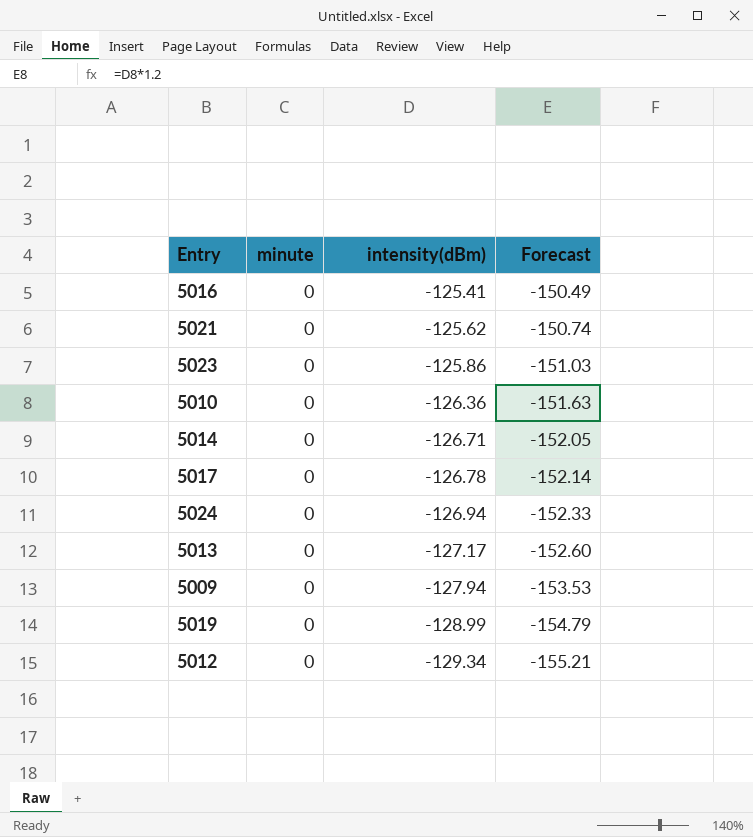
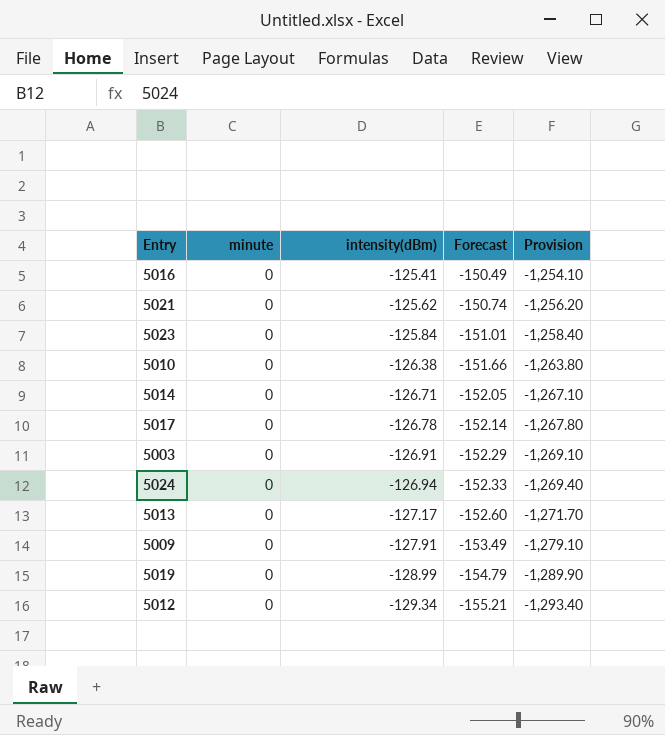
column Provision | formula: none -> [intensity(dBm)] * 10
5023 | intensity(dBm): -125.86 -> -125.84
5023 | Forecast: -151.03 -> -151.01
5010 | intensity(dBm): -126.36 -> -126.38
5010 | Forecast: -151.63 -> -151.66
row 5003: none -> 0 | -126.91 | -152.29 | -1,269.10
5009 | intensity(dBm): -127.94 -> -127.91
5009 | Forecast: -153.53 -> -153.49

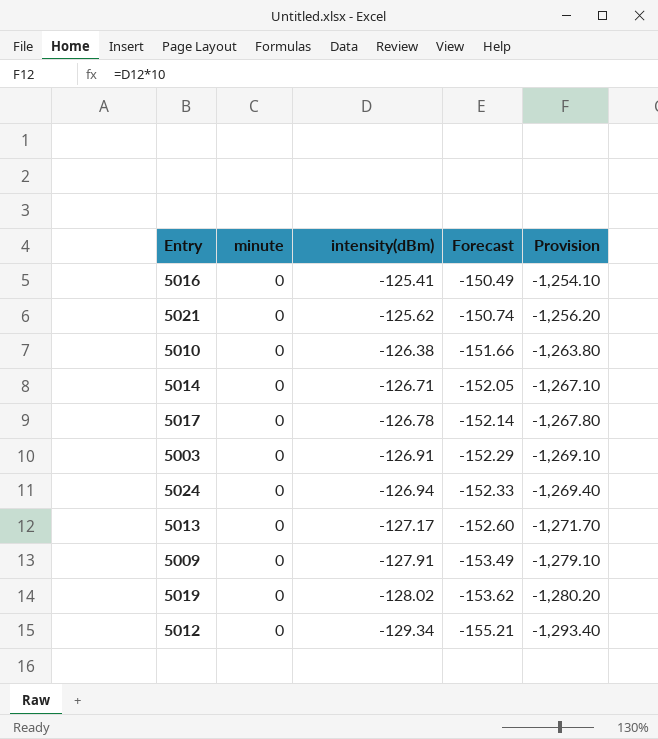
row 5023: 0 | -125.84 | -151.01 | -1,258.40 -> none
5019 | intensity(dBm): -128.99 -> -128.02
5019 | Forecast: -154.79 -> -153.62
5019 | Provision: -1,289.90 -> -1,280.20

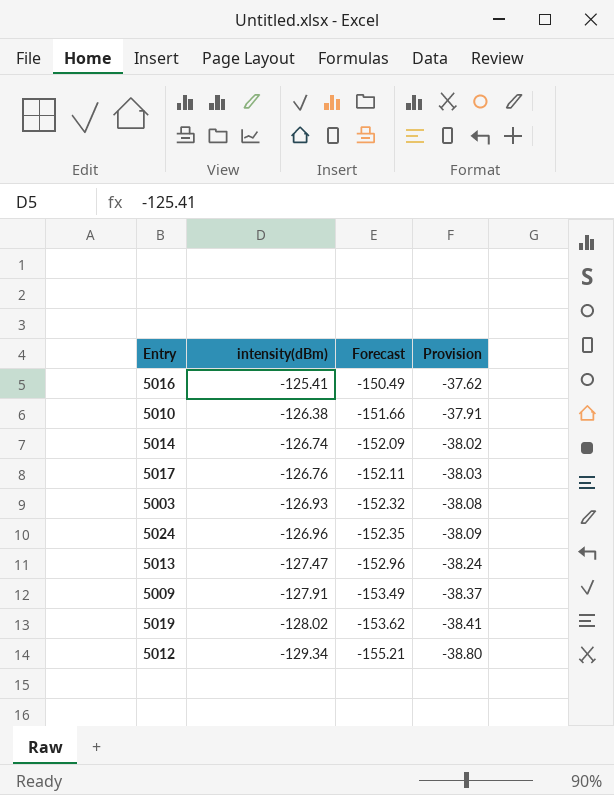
column minute | position: 2 -> none
column Provision | formula: [intensity(dBm)] * 10 -> [intensity(dBm)] * 0.3
row 5021: 0 | -125.62 | -150.74 | -1,256.20 -> none
5014 | intensity(dBm): -126.71 -> -126.74
5014 | Forecast: -152.05 -> -152.09
5017 | intensity(dBm): -126.78 -> -126.76
5017 | Forecast: -152.14 -> -152.11
5003 | intensity(dBm): -126.91 -> -126.93
5003 | Forecast: -152.29 -> -152.32
5024 | intensity(dBm): -126.94 -> -126.96
5024 | Forecast: -152.33 -> -152.35
5013 | intensity(dBm): -127.17 -> -127.47
5013 | Forecast: -152.60 -> -152.96

